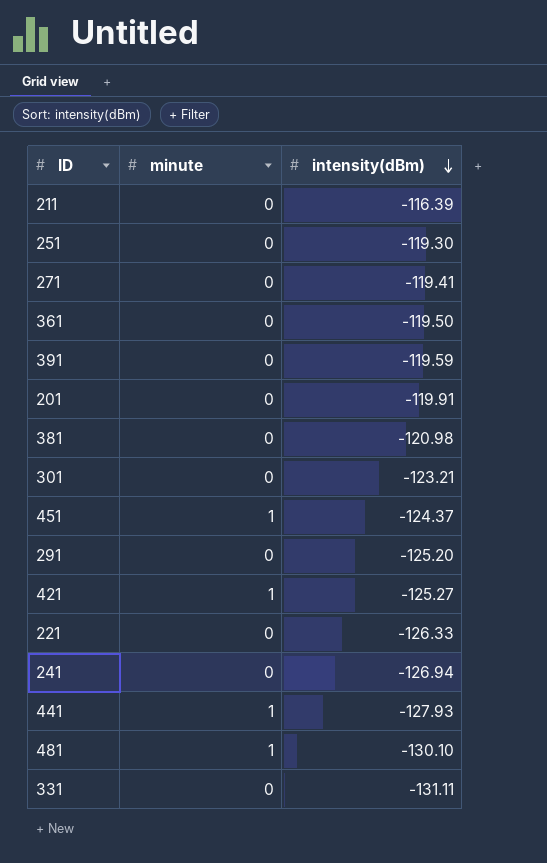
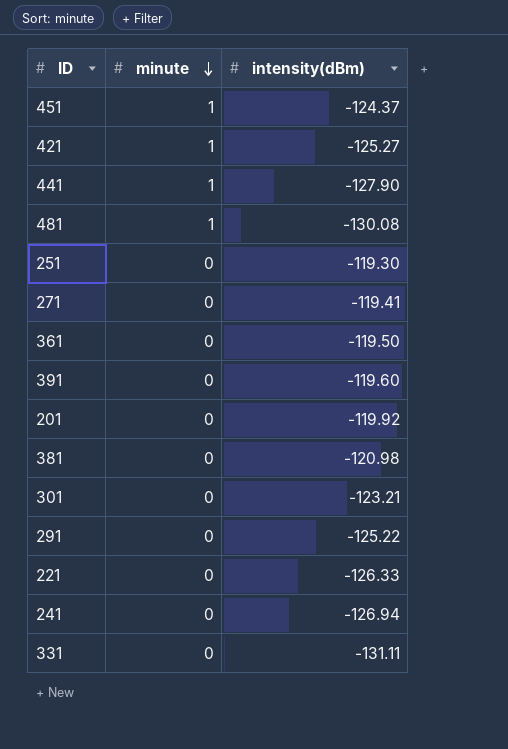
row order: intensity(dBm) descending -> minute descending
row 211: 0 | -116.39 -> none
441 | intensity(dBm): -127.93 -> -127.90
481 | intensity(dBm): -130.10 -> -130.08
391 | intensity(dBm): -119.59 -> -119.60
201 | intensity(dBm): -119.91 -> -119.92
291 | intensity(dBm): -125.20 -> -125.22

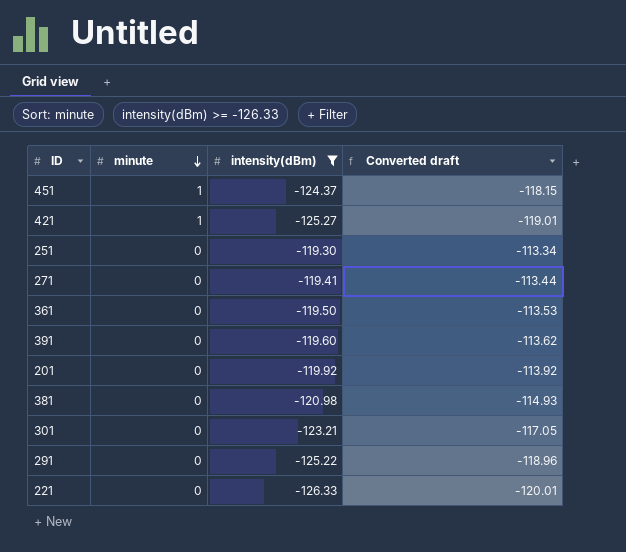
filter: none -> intensity(dBm) >= -126.33
column Converted draft | formula: none -> [intensity(dBm)] * 0.95

